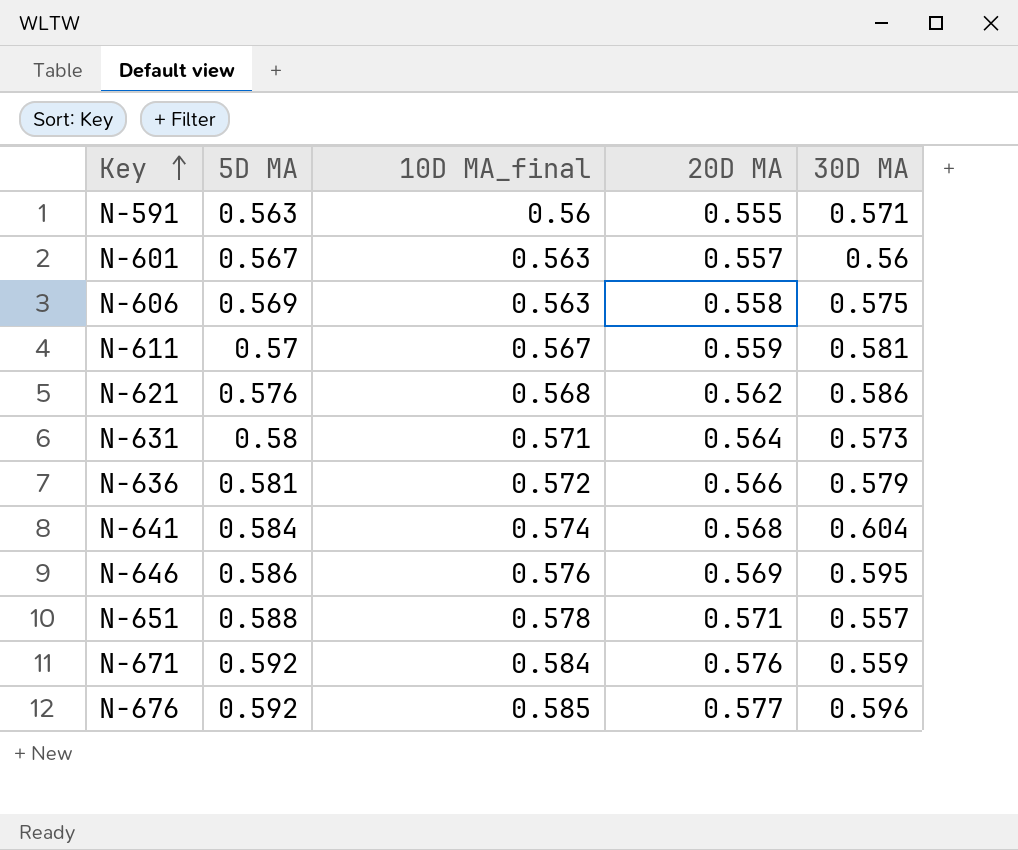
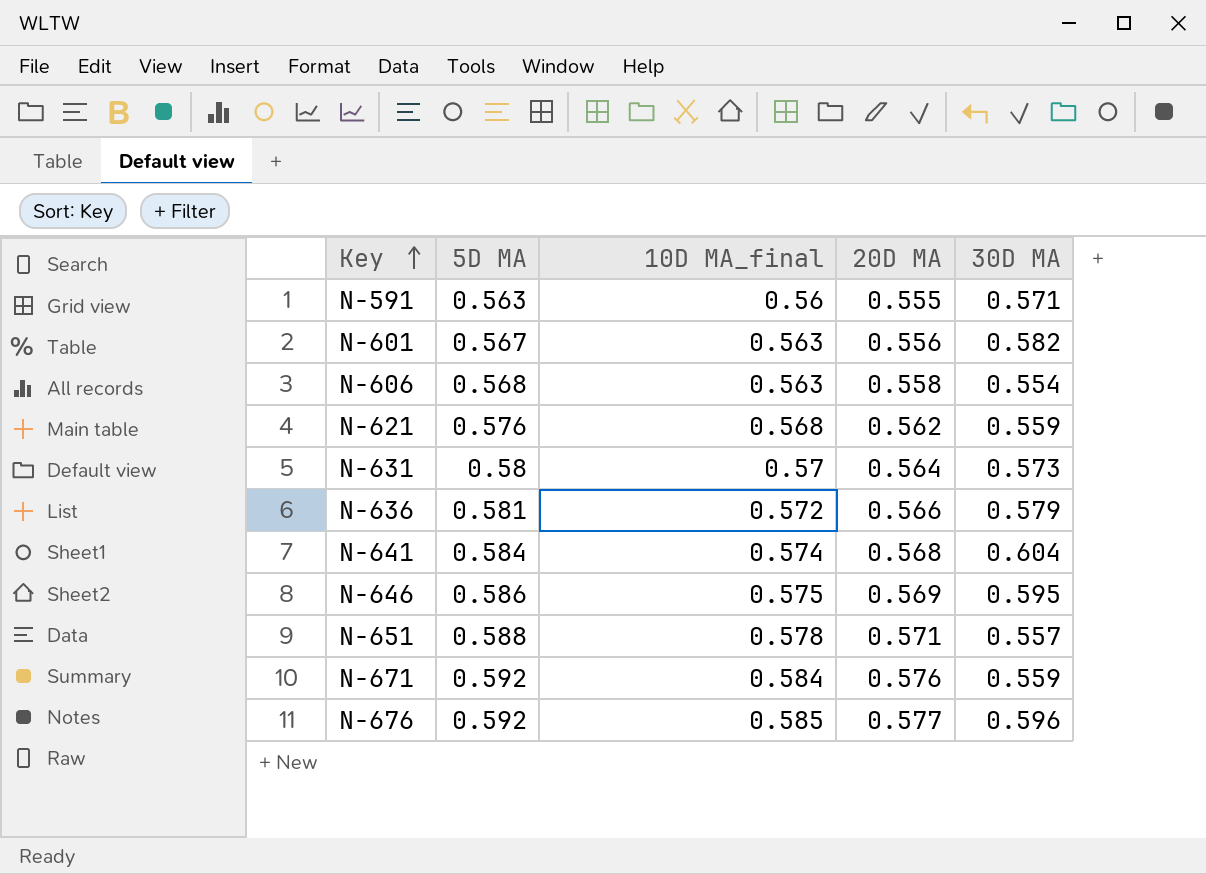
row N-611: 0.57 | 0.567 | 0.559 | 0.581 -> none
N-601 | 20D MA: 0.557 -> 0.556
N-601 | 30D MA: 0.56 -> 0.582
N-606 | 5D MA: 0.569 -> 0.568
N-606 | 30D MA: 0.575 -> 0.554
N-621 | 30D MA: 0.586 -> 0.559
N-631 | 10D MA_final: 0.571 -> 0.57
N-646 | 10D MA_final: 0.576 -> 0.575

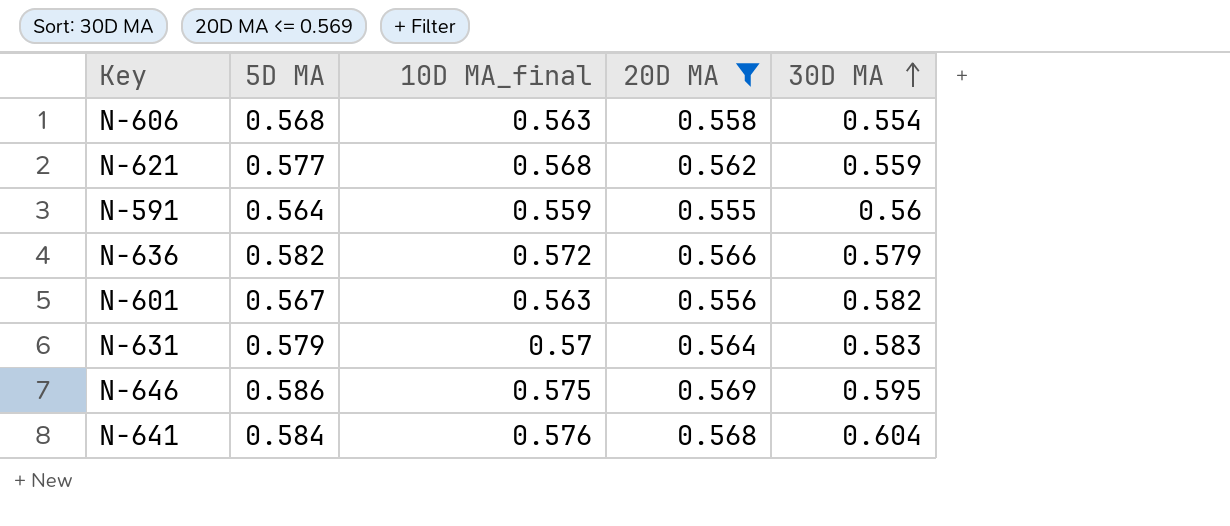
filter: none -> 20D MA <= 0.569
row order: Key ascending -> 30D MA ascending
N-621 | 5D MA: 0.576 -> 0.577
N-591 | 5D MA: 0.563 -> 0.564
N-591 | 10D MA_final: 0.56 -> 0.559
N-591 | 30D MA: 0.571 -> 0.56
N-636 | 5D MA: 0.581 -> 0.582
N-631 | 5D MA: 0.58 -> 0.579
N-631 | 30D MA: 0.573 -> 0.583
N-641 | 10D MA_final: 0.574 -> 0.576

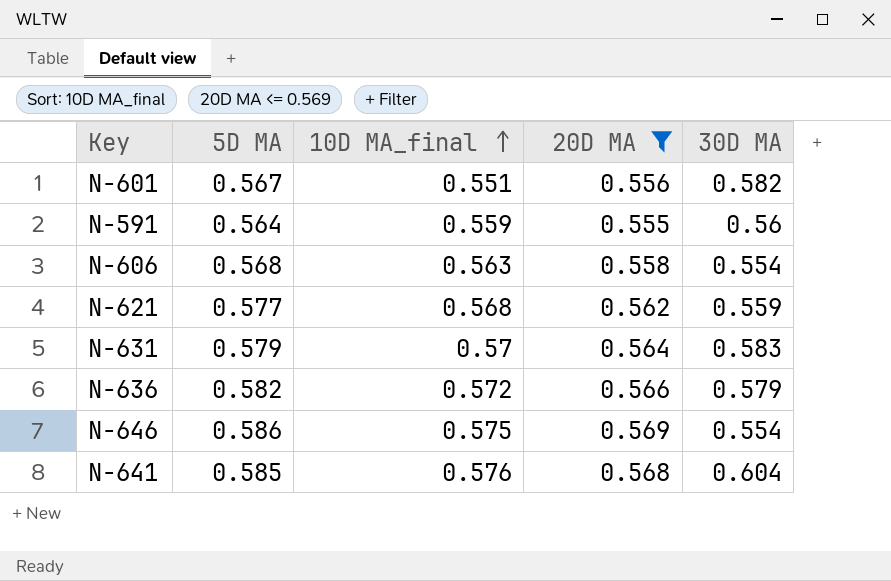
row order: 30D MA ascending -> 10D MA_final ascending
N-601 | 10D MA_final: 0.563 -> 0.551
N-646 | 30D MA: 0.595 -> 0.554
N-641 | 5D MA: 0.584 -> 0.585

